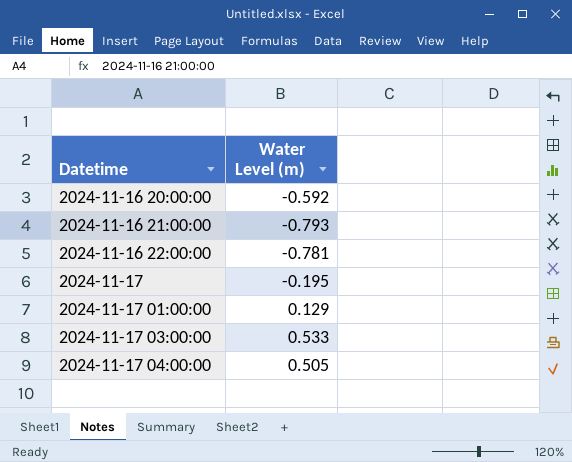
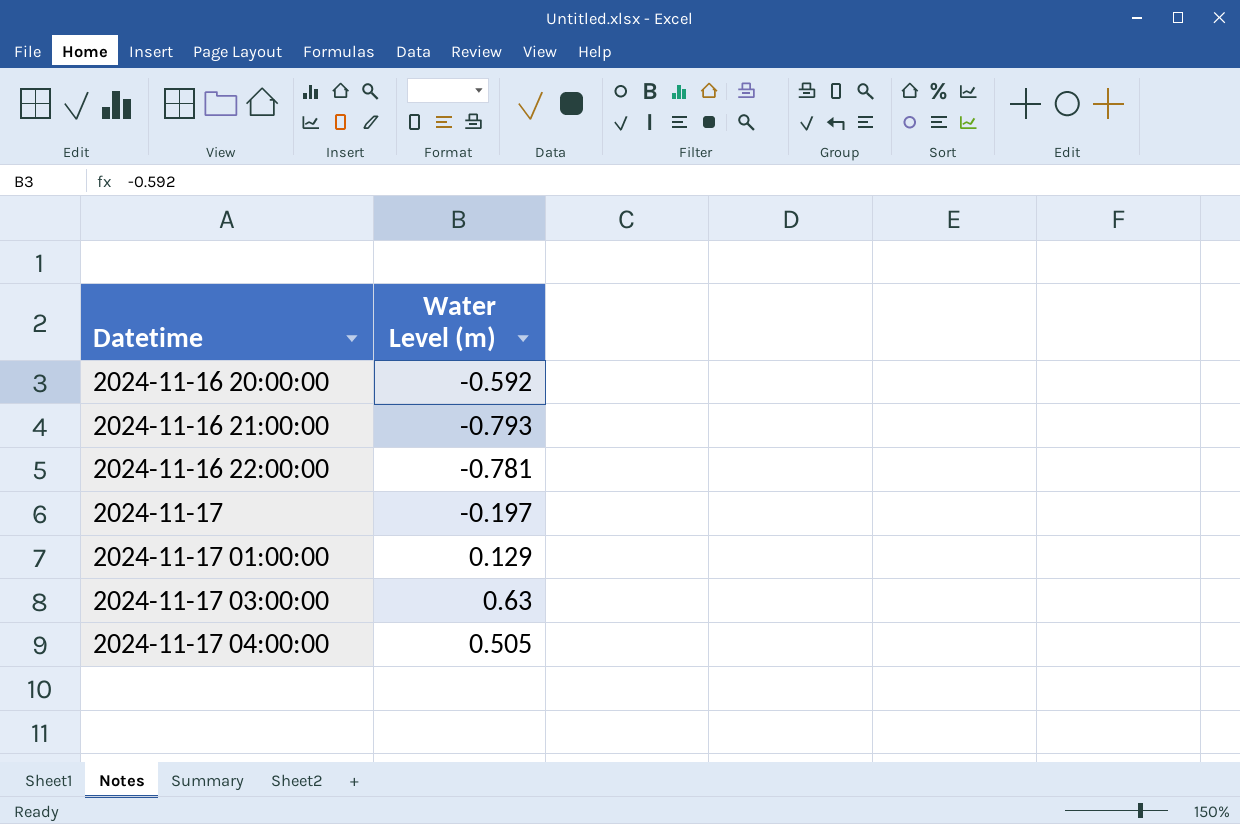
2024-11-17 | Water Level (m): -0.195 -> -0.197
2024-11-17 03:00:00 | Water Level (m): 0.533 -> 0.63

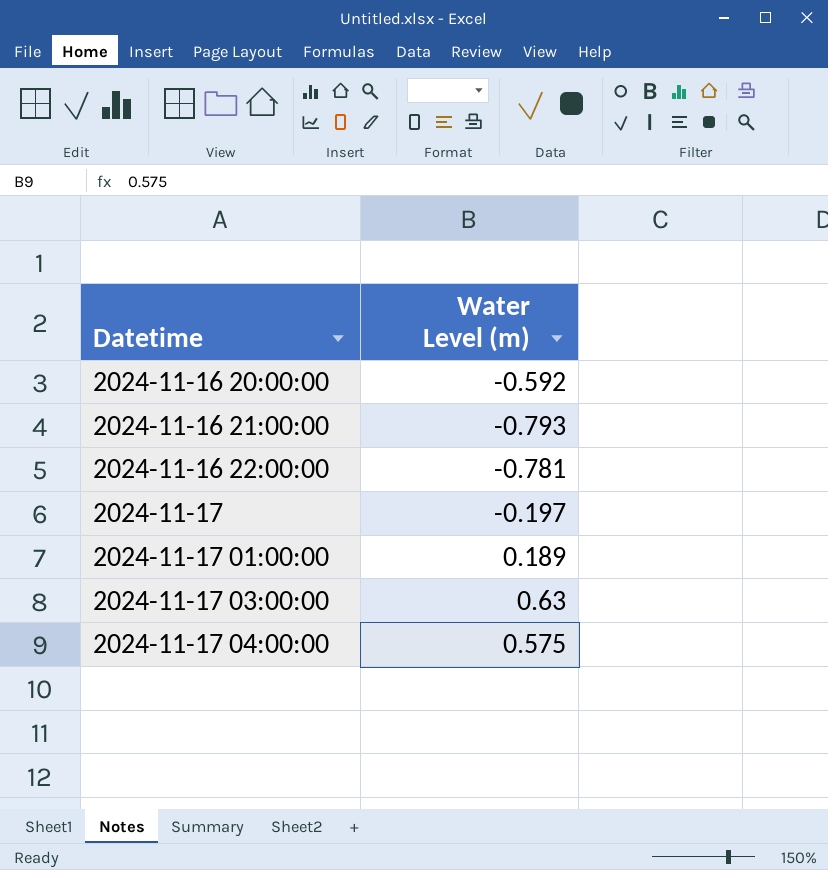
2024-11-17 01:00:00 | Water Level (m): 0.129 -> 0.189
2024-11-17 04:00:00 | Water Level (m): 0.505 -> 0.575

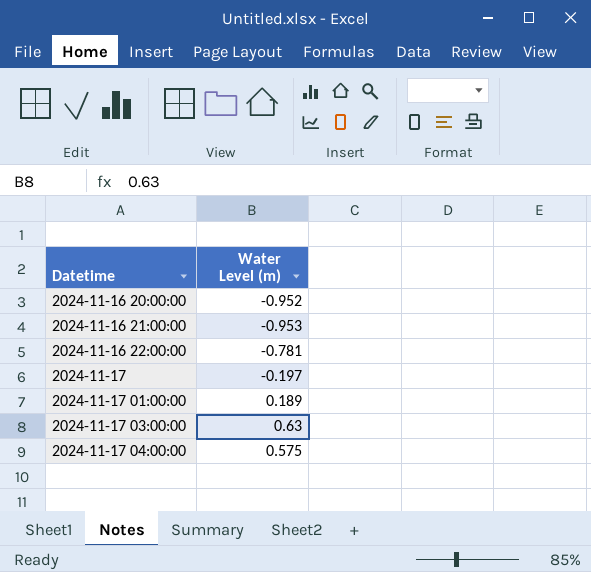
2024-11-16 20:00:00 | Water Level (m): -0.592 -> -0.952
2024-11-16 21:00:00 | Water Level (m): -0.793 -> -0.953

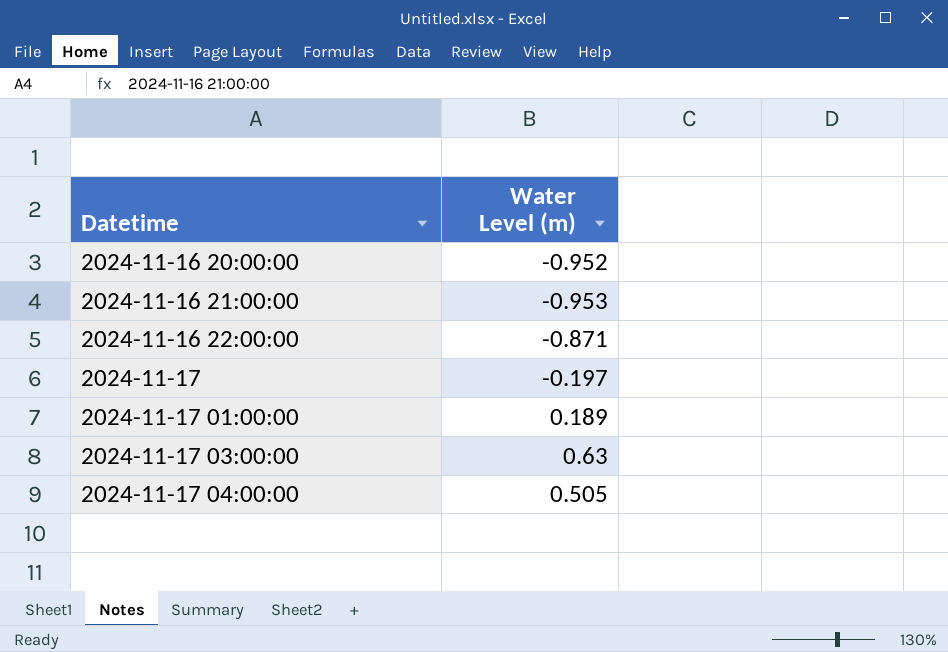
2024-11-16 22:00:00 | Water Level (m): -0.781 -> -0.871
2024-11-17 04:00:00 | Water Level (m): 0.575 -> 0.505

